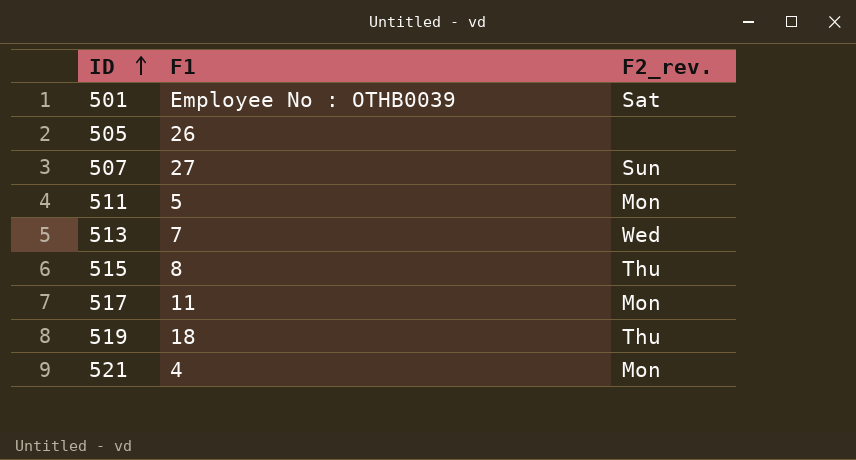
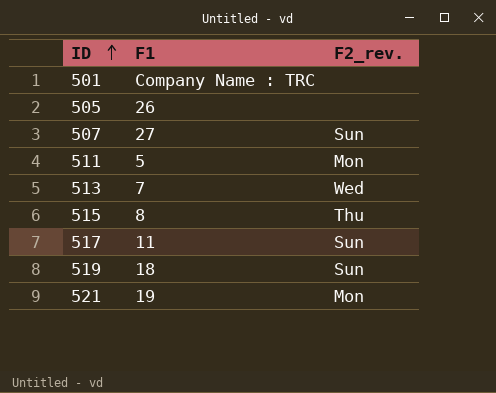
501 | F1: Employee No : OTHB0039 -> Company Name : TRC
501 | F2_rev.: Sat -> none
517 | F2_rev.: Mon -> Sun
519 | F2_rev.: Thu -> Sun
521 | F1: 4 -> 19

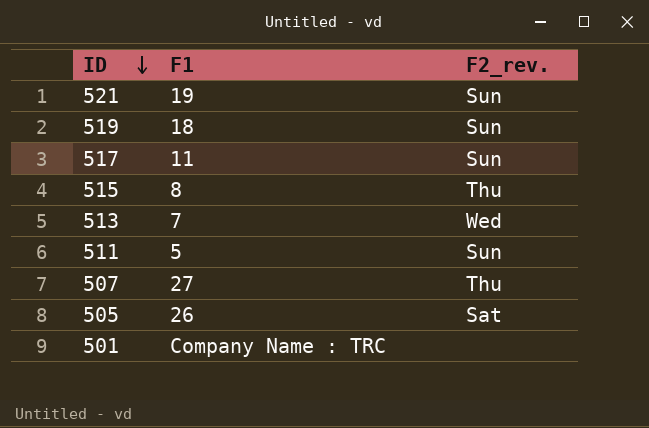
row order: ID ascending -> ID descending
521 | F2_rev.: Mon -> Sun
511 | F2_rev.: Mon -> Sun
507 | F2_rev.: Sun -> Thu
505 | F2_rev.: none -> Sat

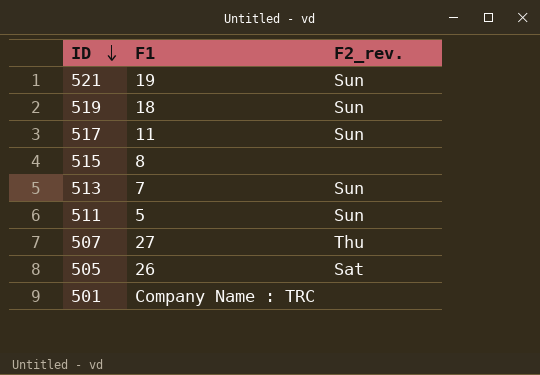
515 | F2_rev.: Thu -> none
513 | F2_rev.: Wed -> Sun

